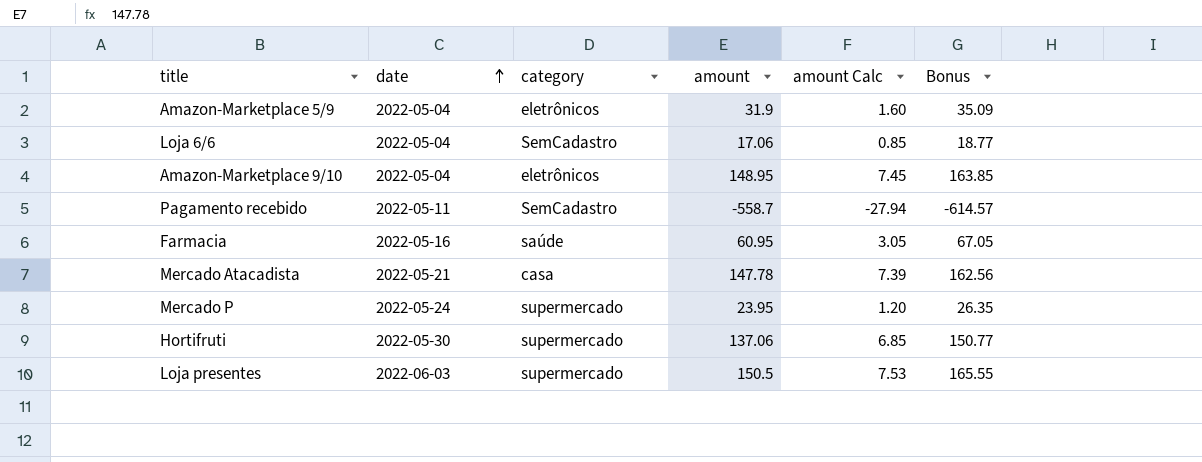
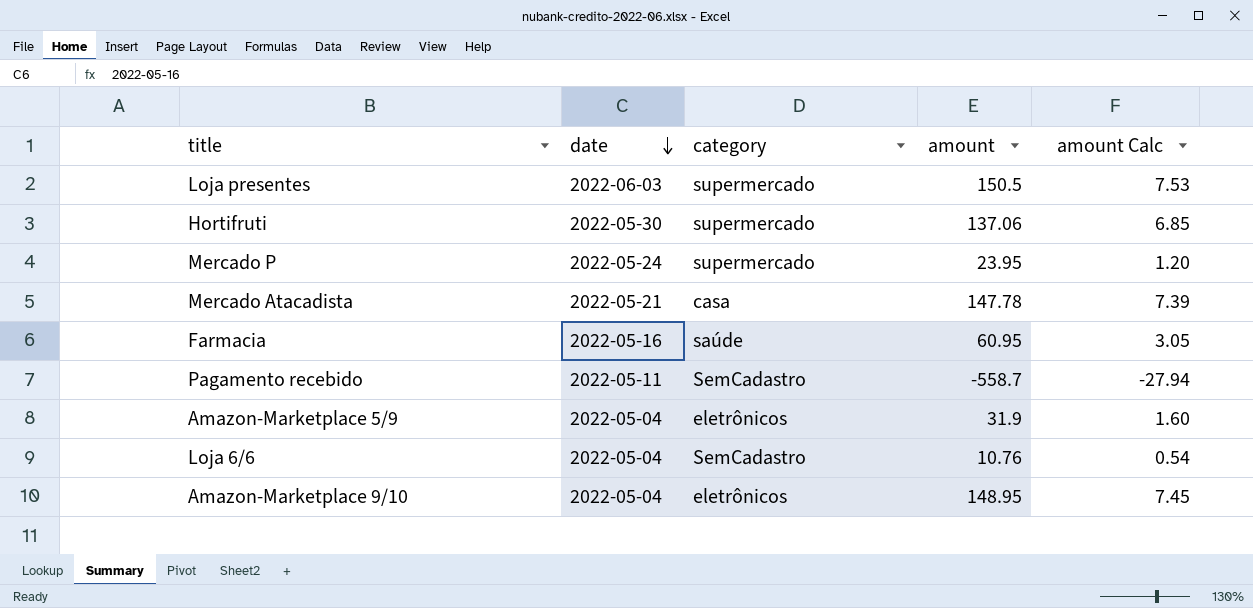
row order: date ascending -> date descending
column Bonus | formula: [amount] * 1.1 -> none
Loja 6/6 | amount: 17.06 -> 10.76
Loja 6/6 | amount Calc: 0.85 -> 0.54

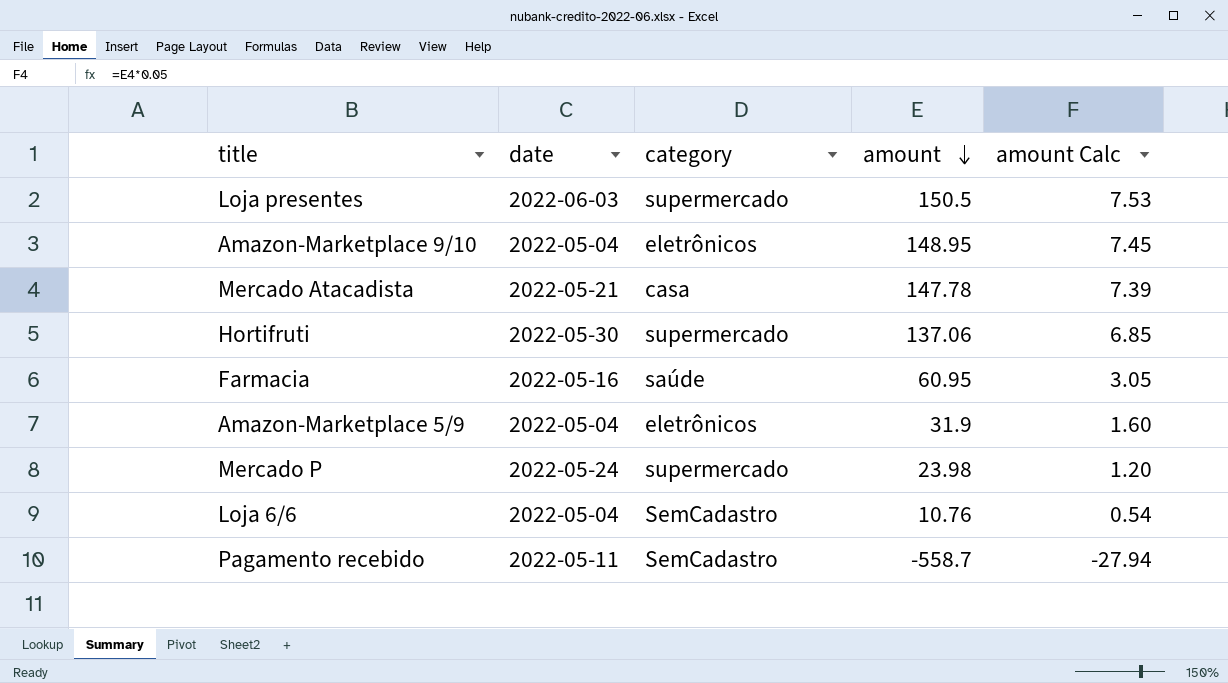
row order: date descending -> amount descending
Mercado P | amount: 23.95 -> 23.98

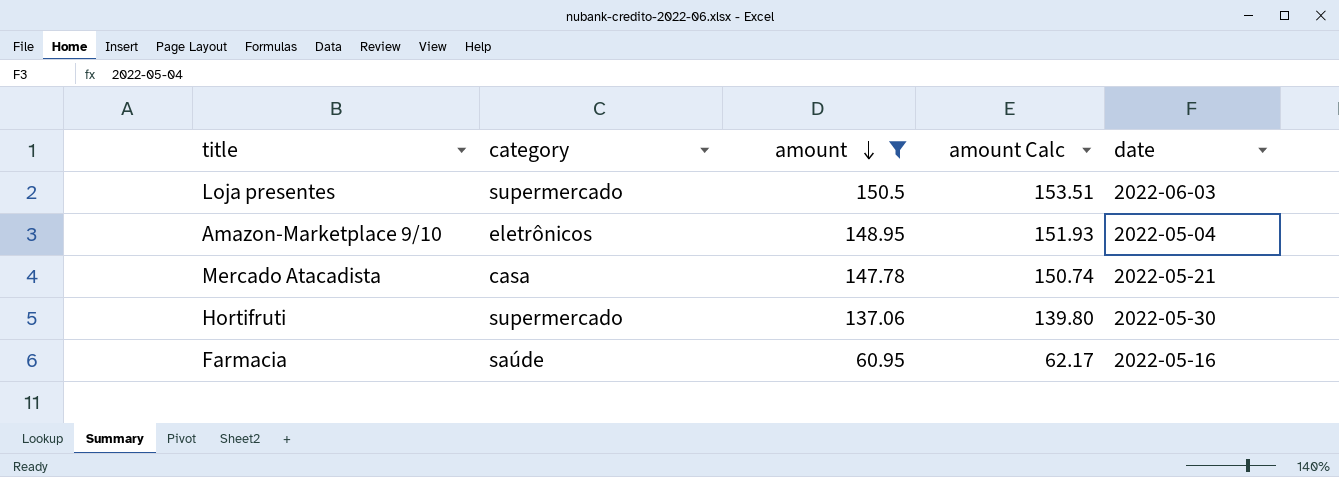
filter: none -> amount >= 60.95
column amount Calc | formula: [amount] * 0.05 -> [amount] * 1.02
column date | position: 2 -> 5

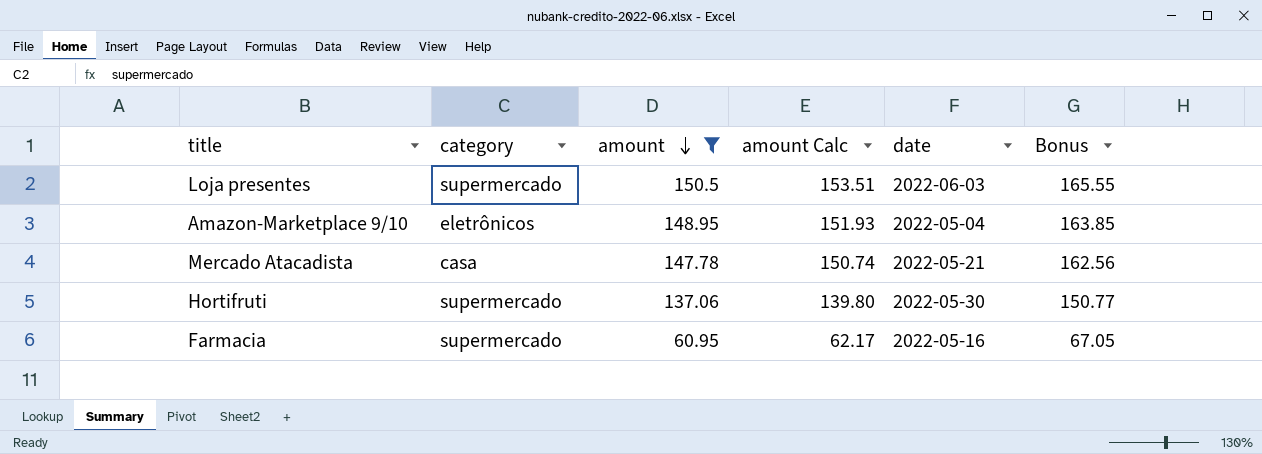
column Bonus | formula: none -> [amount] * 1.1
Farmacia | category: saúde -> supermercado

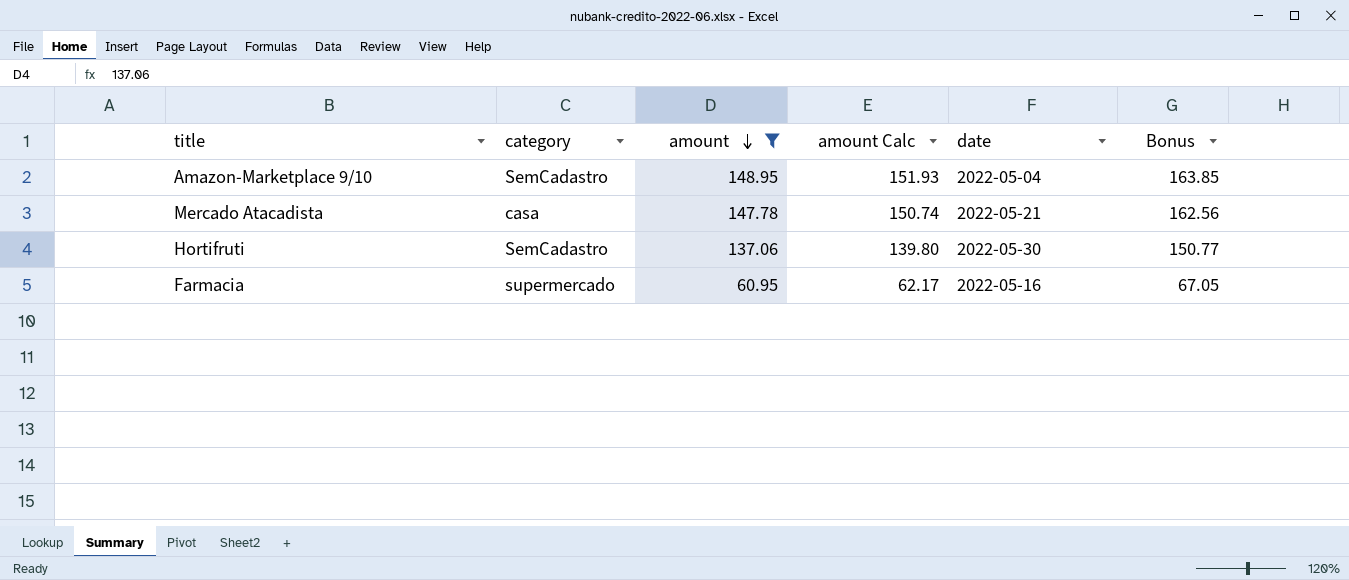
row Loja presentes: supermercado | 150.5 | 153.51 | 2022-06-03 | 165.55 -> none
Amazon-Marketplace 9/10 | category: eletrônicos -> SemCadastro
Hortifruti | category: supermercado -> SemCadastro

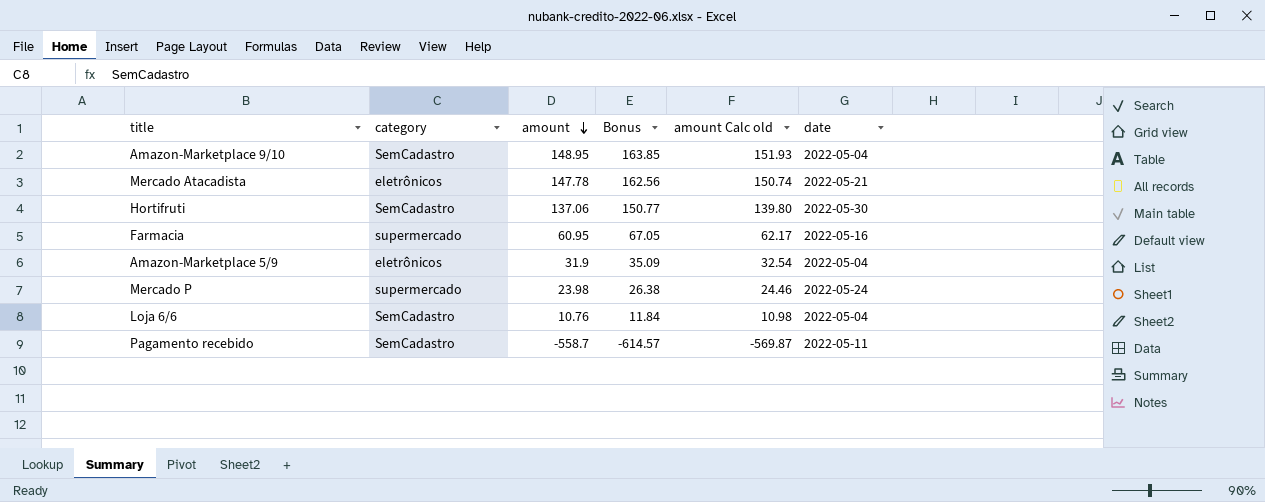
filter: amount >= 60.95 -> none
column Bonus | position: 6 -> 4
column name: amount Calc -> amount Calc old
Mercado Atacadista | category: casa -> eletrônicos

